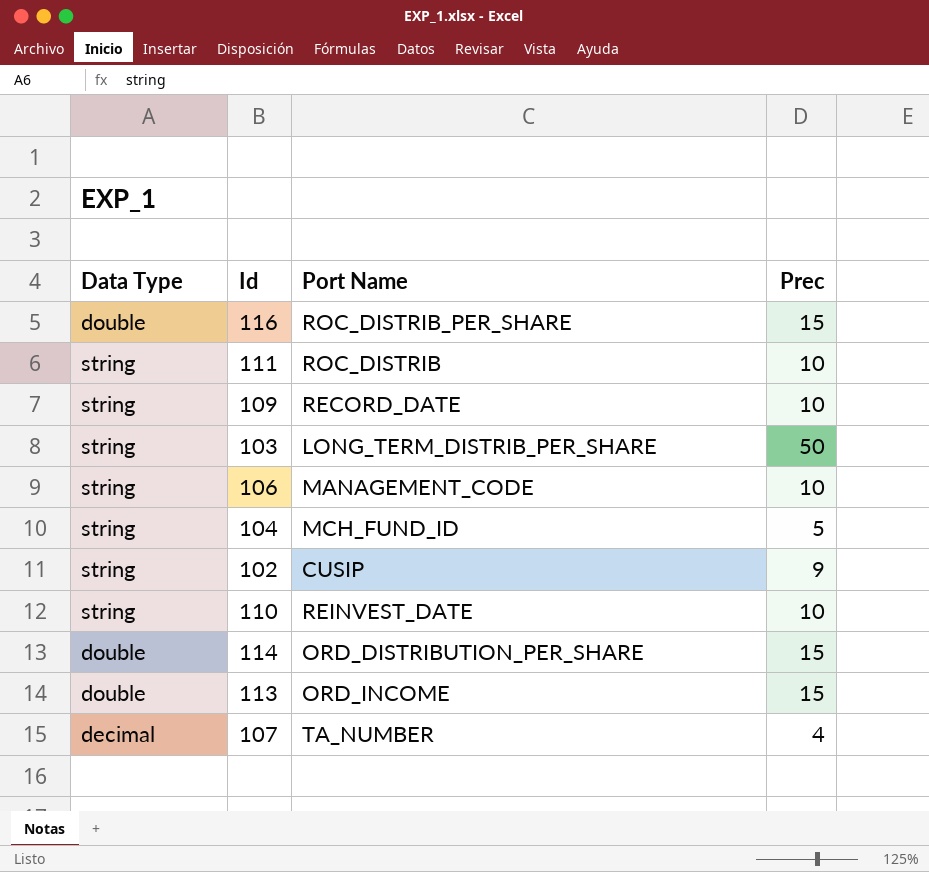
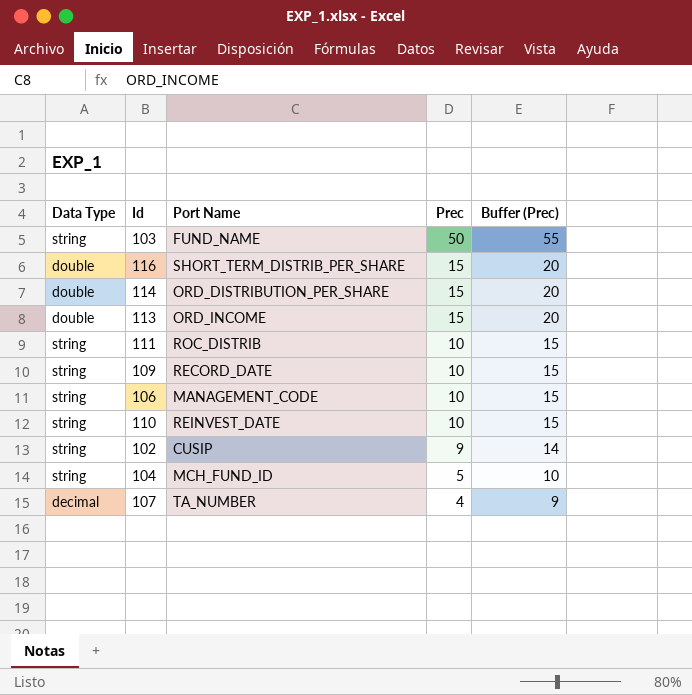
row order: none -> Prec descending
column Buffer (Prec) | formula: none -> [Prec] + 5
103 | Port Name: LONG_TERM_DISTRIB_PER_SHARE -> FUND_NAME
116 | Port Name: ROC_DISTRIB_PER_SHARE -> SHORT_TERM_DISTRIB_PER_SHARE

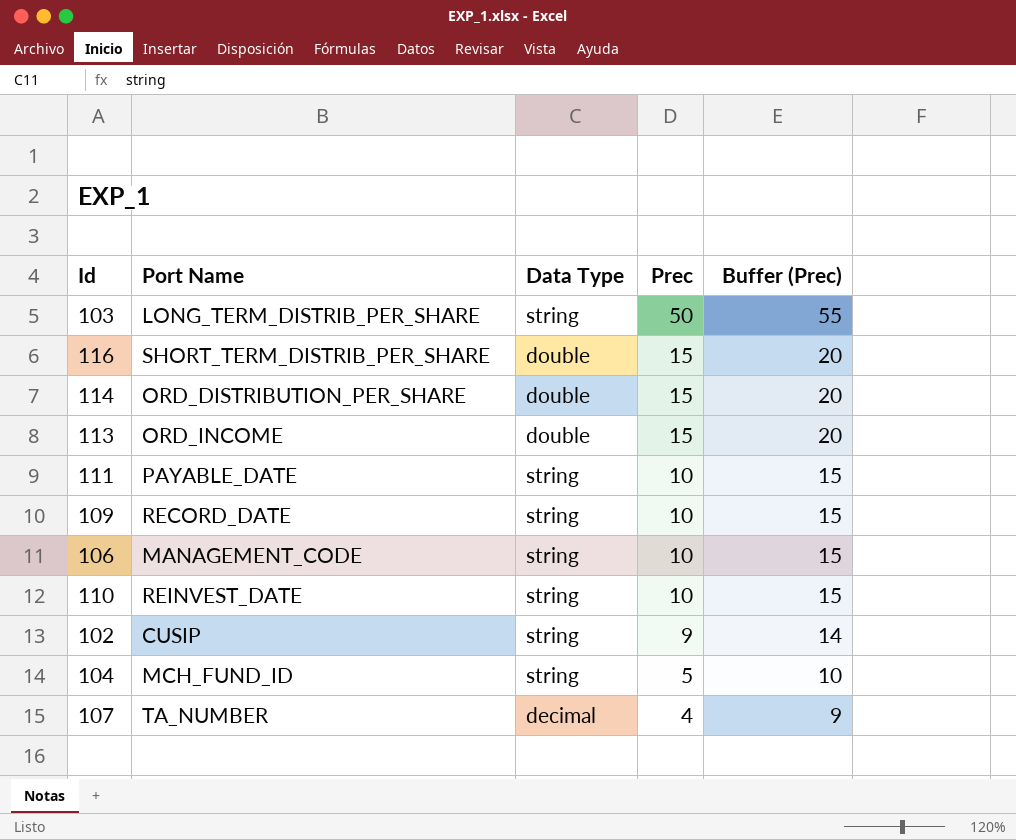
column Data Type | position: 1 -> 3
103 | Port Name: FUND_NAME -> LONG_TERM_DISTRIB_PER_SHARE
111 | Port Name: ROC_DISTRIB -> PAYABLE_DATE

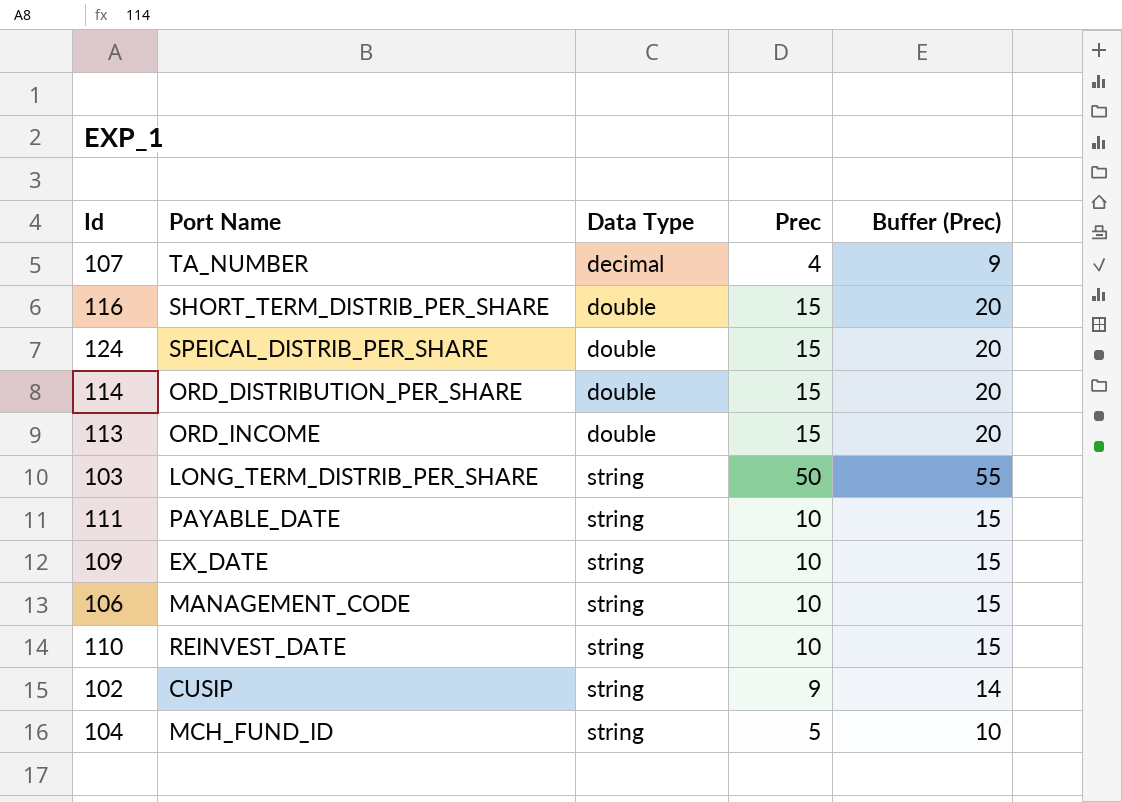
row order: Prec descending -> Data Type ascending
row 124: none -> SPEICAL_DISTRIB_PER_SHARE | double | 15 | 20
109 | Port Name: RECORD_DATE -> EX_DATE

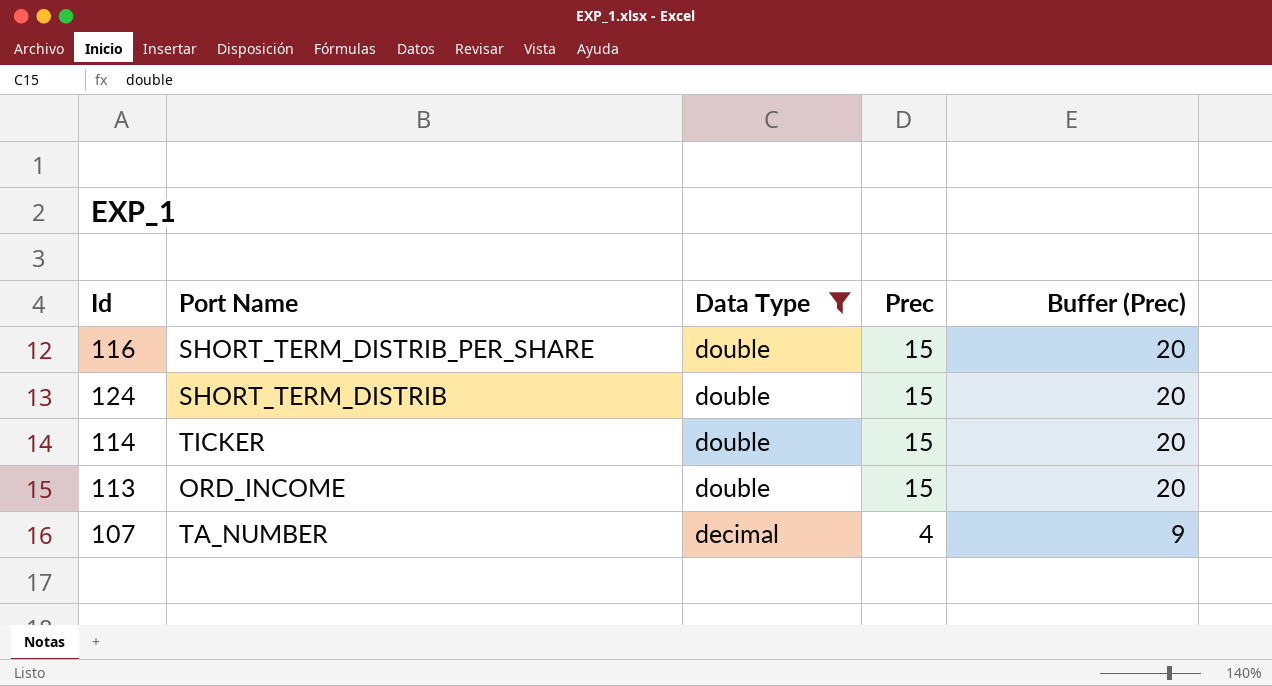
filter: none -> Data Type != string
row order: Data Type ascending -> Data Type descending
124 | Port Name: SPEICAL_DISTRIB_PER_SHARE -> SHORT_TERM_DISTRIB
114 | Port Name: ORD_DISTRIBUTION_PER_SHARE -> TICKER

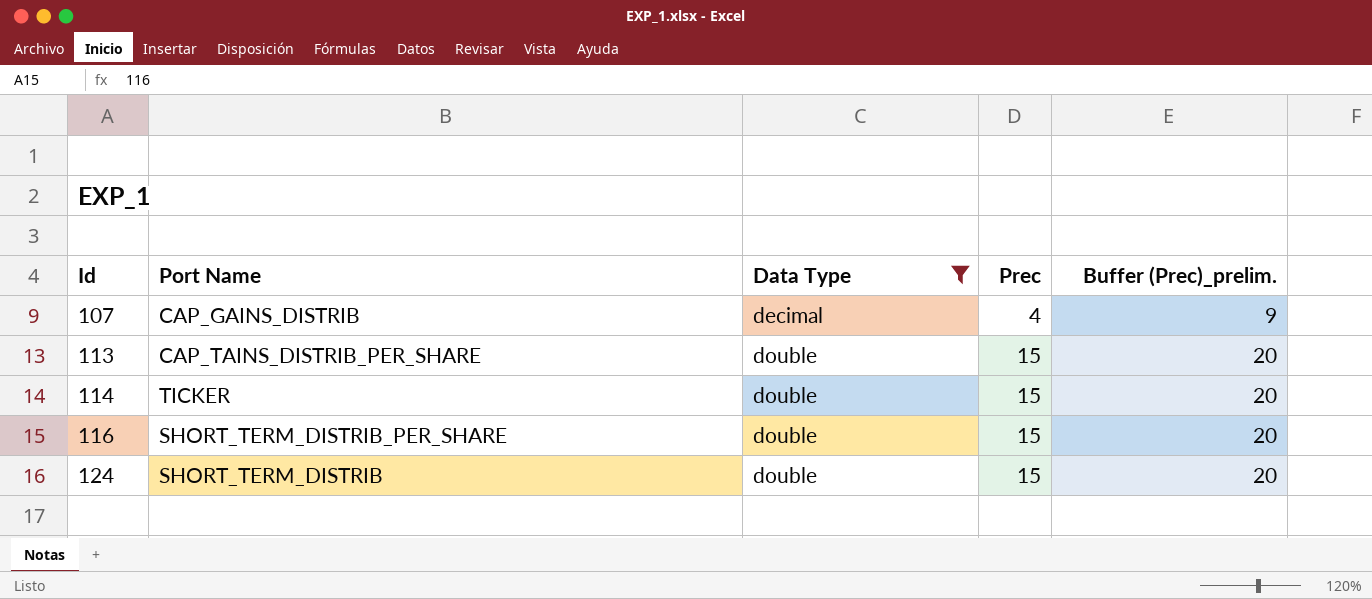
row order: Data Type descending -> Id ascending
column name: Buffer (Prec) -> Buffer (Prec)_prelim.
107 | Port Name: TA_NUMBER -> CAP_GAINS_DISTRIB
113 | Port Name: ORD_INCOME -> CAP_TAINS_DISTRIB_PER_SHARE

